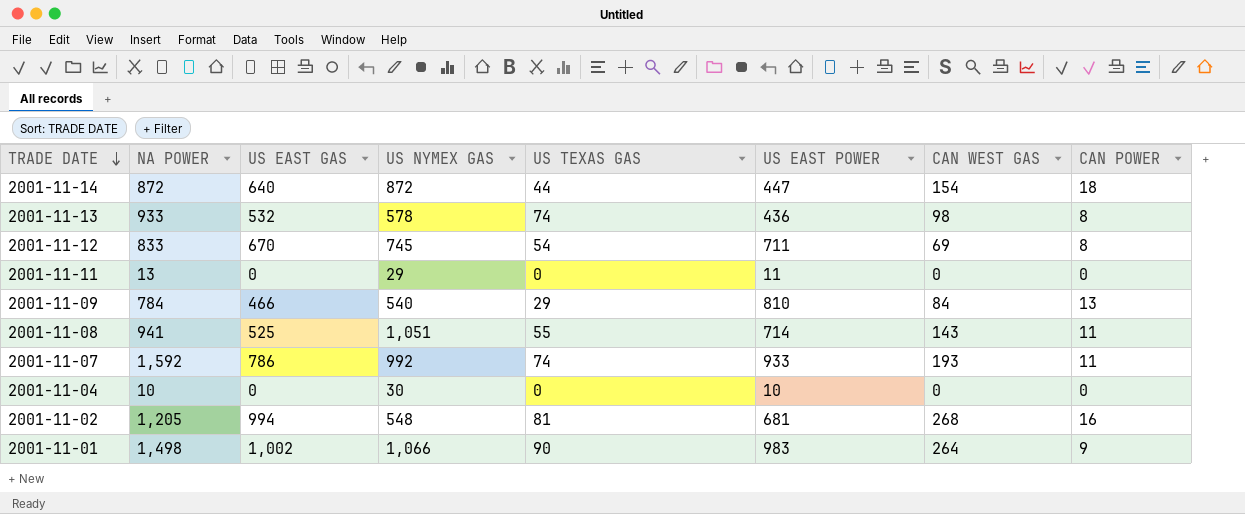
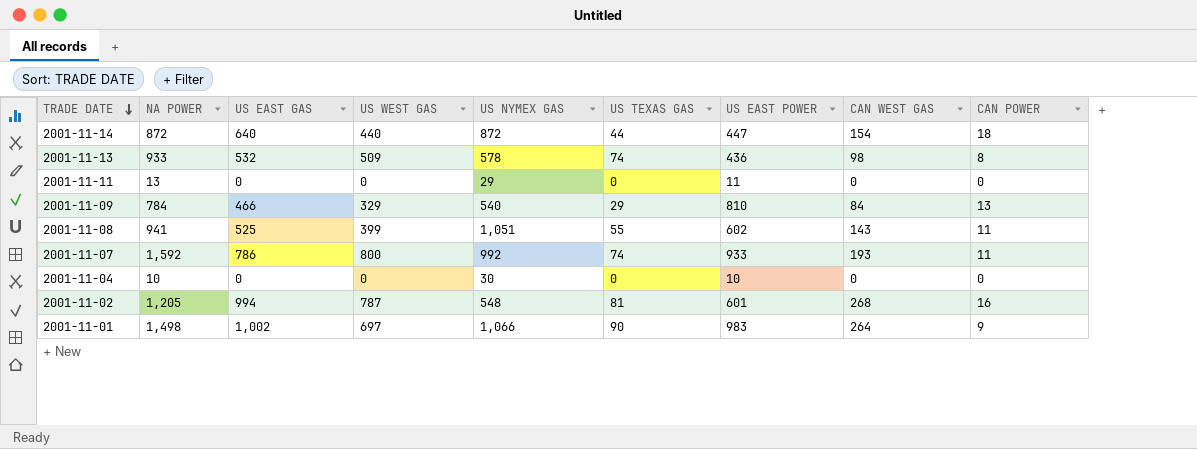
column US WEST GAS | position: none -> 4
row 2001-11-12: 833 | 670 | 745 | 54 | 711 | 69 | 8 -> none
2001-11-08 | US EAST POWER: 714 -> 602
2001-11-02 | US EAST POWER: 681 -> 601

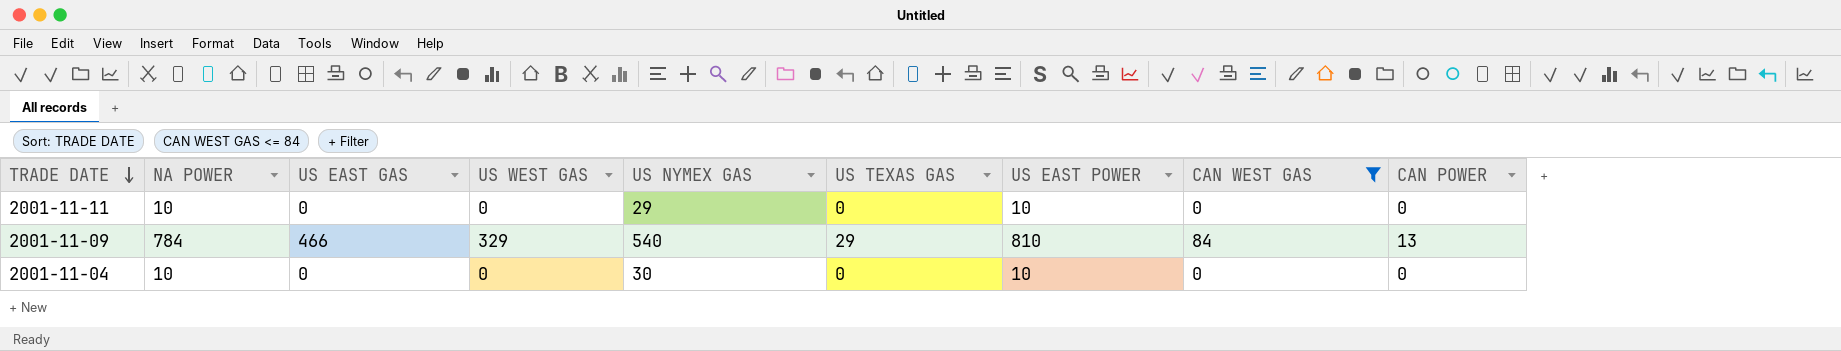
filter: none -> CAN WEST GAS <= 84
2001-11-11 | NA POWER: 13 -> 10
2001-11-11 | US EAST POWER: 11 -> 10

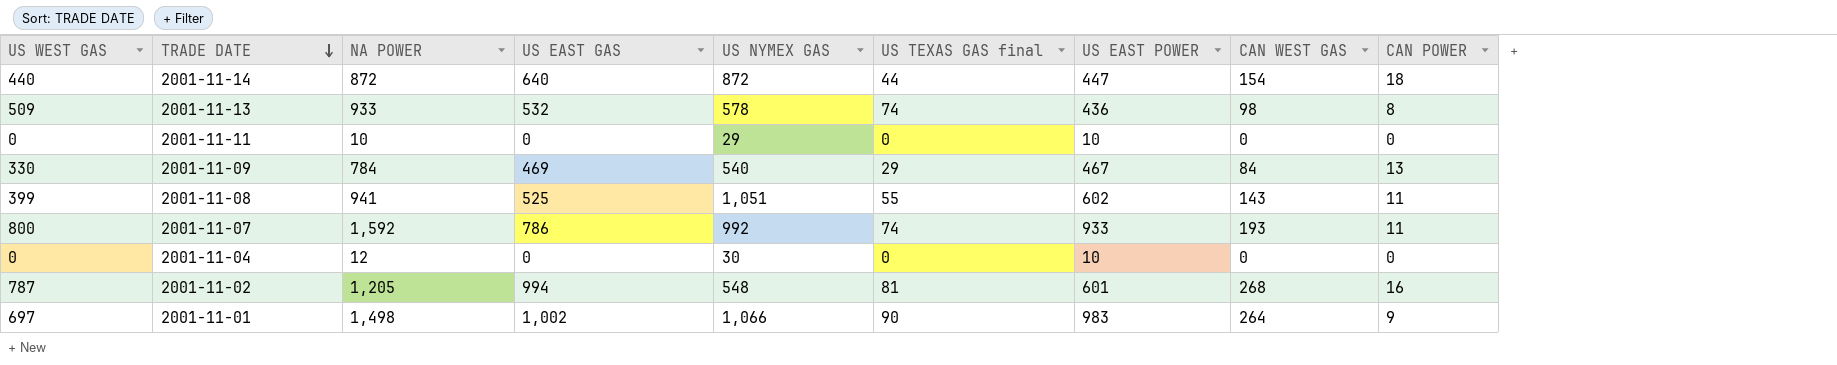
filter: CAN WEST GAS <= 84 -> none
column US WEST GAS | position: 4 -> 1
column name: US TEXAS GAS -> US TEXAS GAS final
2001-11-09 | US WEST GAS: 329 -> 330
2001-11-09 | US EAST GAS: 466 -> 469
2001-11-09 | US EAST POWER: 810 -> 467
2001-11-04 | NA POWER: 10 -> 12

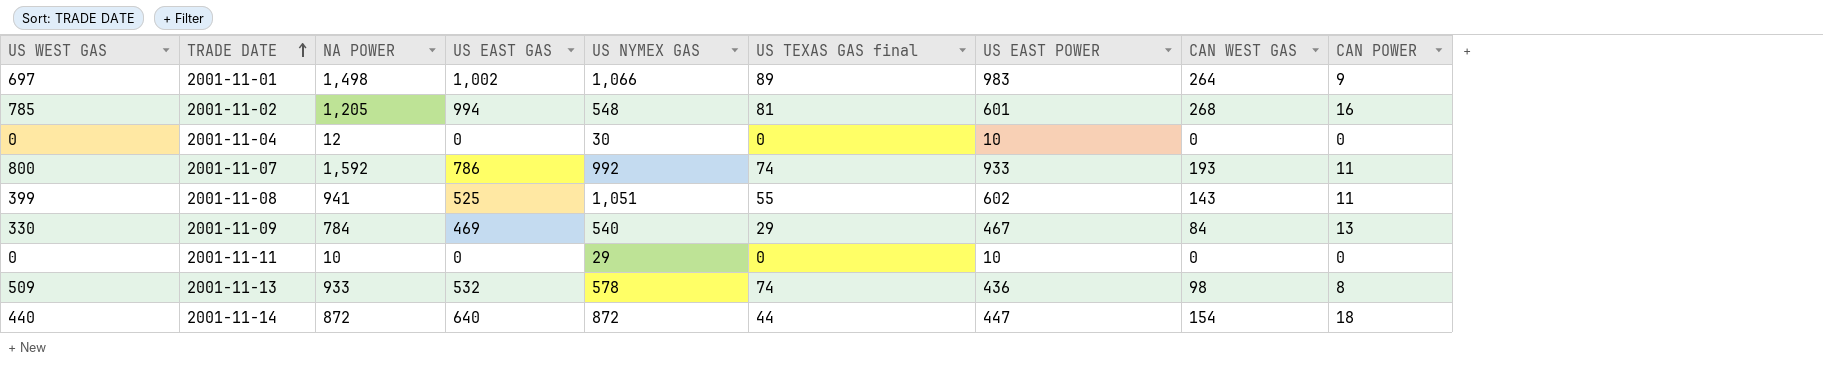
row order: TRADE DATE descending -> TRADE DATE ascending
2001-11-01 | US TEXAS GAS final: 90 -> 89
2001-11-02 | US WEST GAS: 787 -> 785

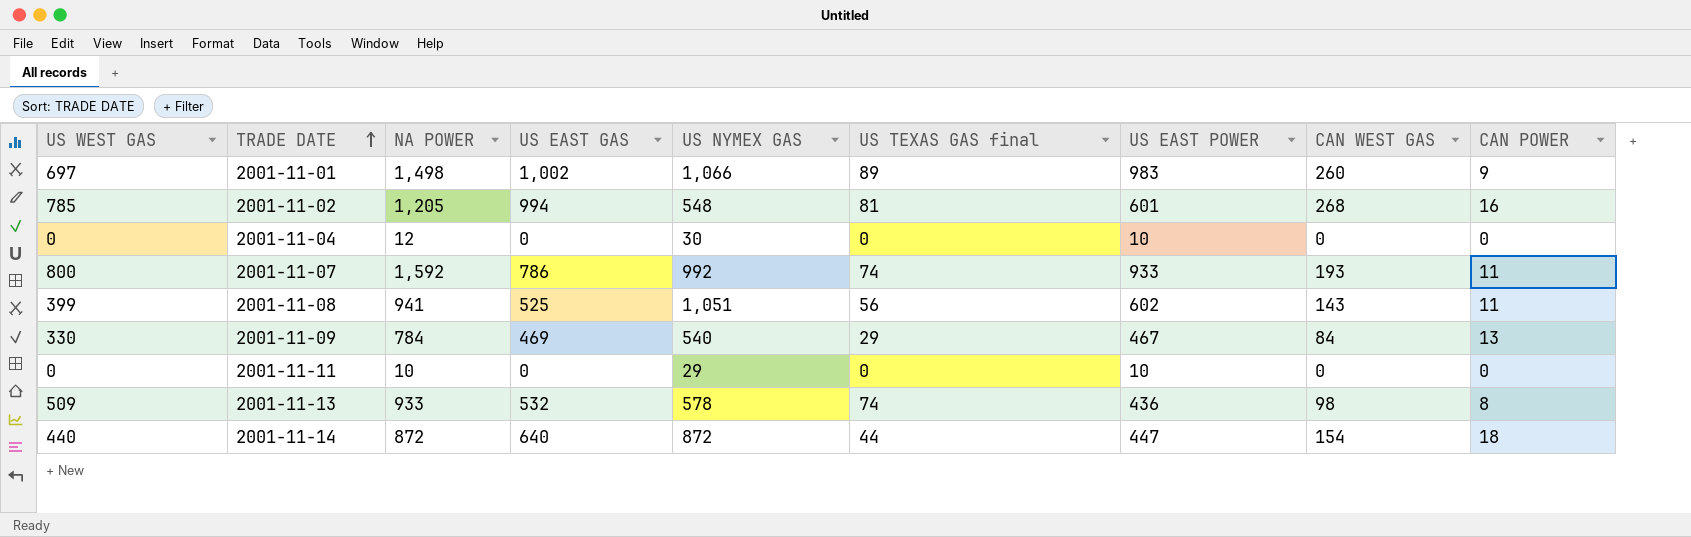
2001-11-01 | CAN WEST GAS: 264 -> 260
2001-11-08 | US TEXAS GAS final: 55 -> 56

